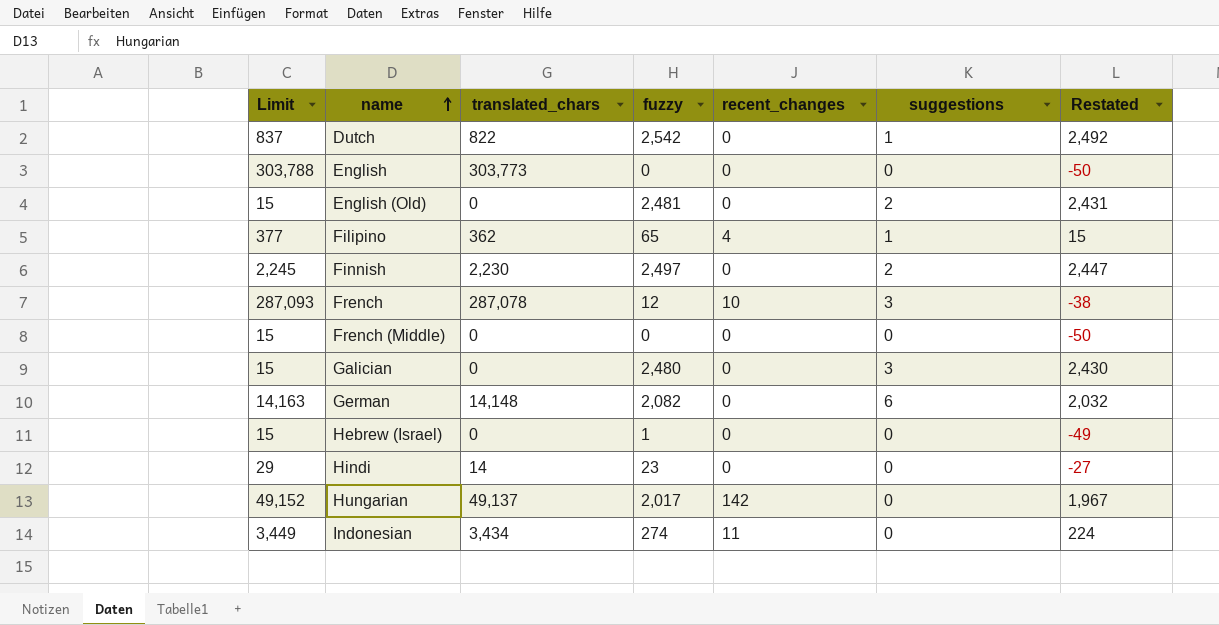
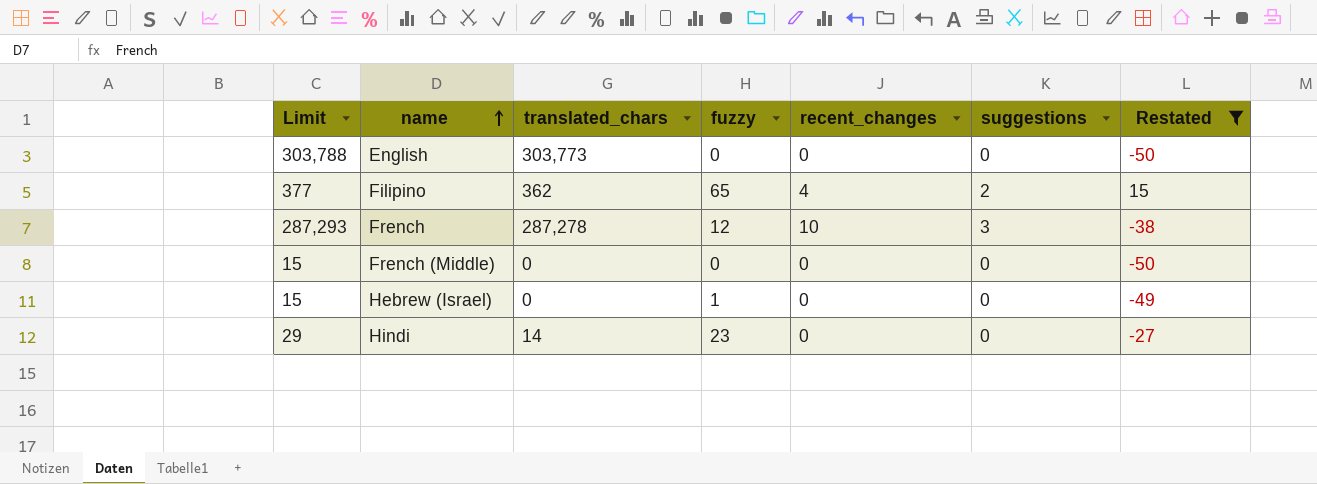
filter: none -> Restated <= 15
Filipino | suggestions: 1 -> 2
French | Limit: 287,093 -> 287,293
French | translated_chars: 287,078 -> 287,278

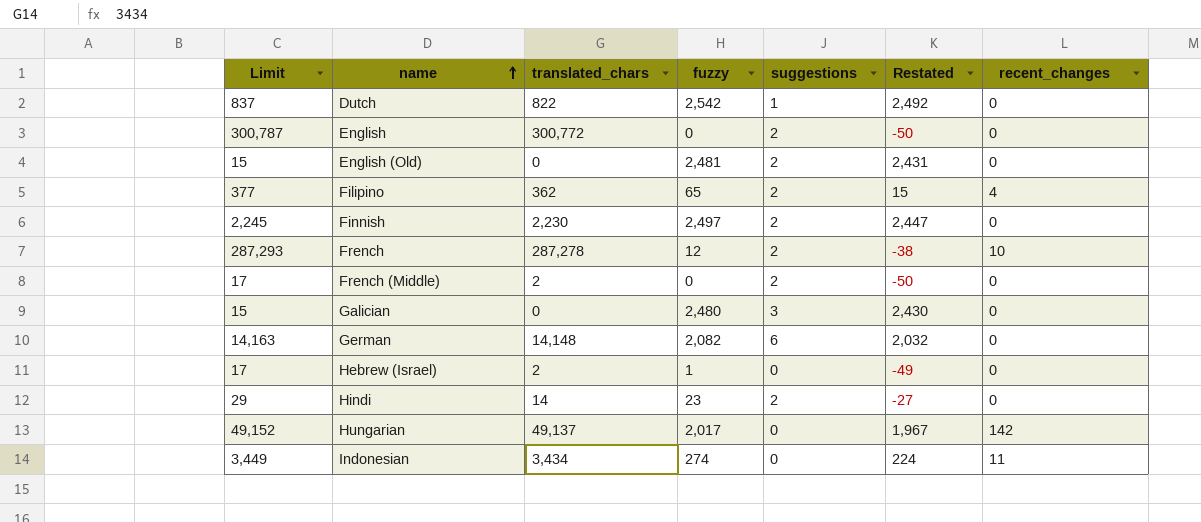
filter: Restated <= 15 -> none
column recent_changes | position: 5 -> 7
English | Limit: 303,788 -> 300,787
English | translated_chars: 303,773 -> 300,772
English | suggestions: 0 -> 2
French | suggestions: 3 -> 2
French (Middle) | Limit: 15 -> 17
French (Middle) | translated_chars: 0 -> 2
French (Middle) | suggestions: 0 -> 2
Hebrew (Israel) | Limit: 15 -> 17
Hebrew (Israel) | translated_chars: 0 -> 2
Hindi | suggestions: 0 -> 2

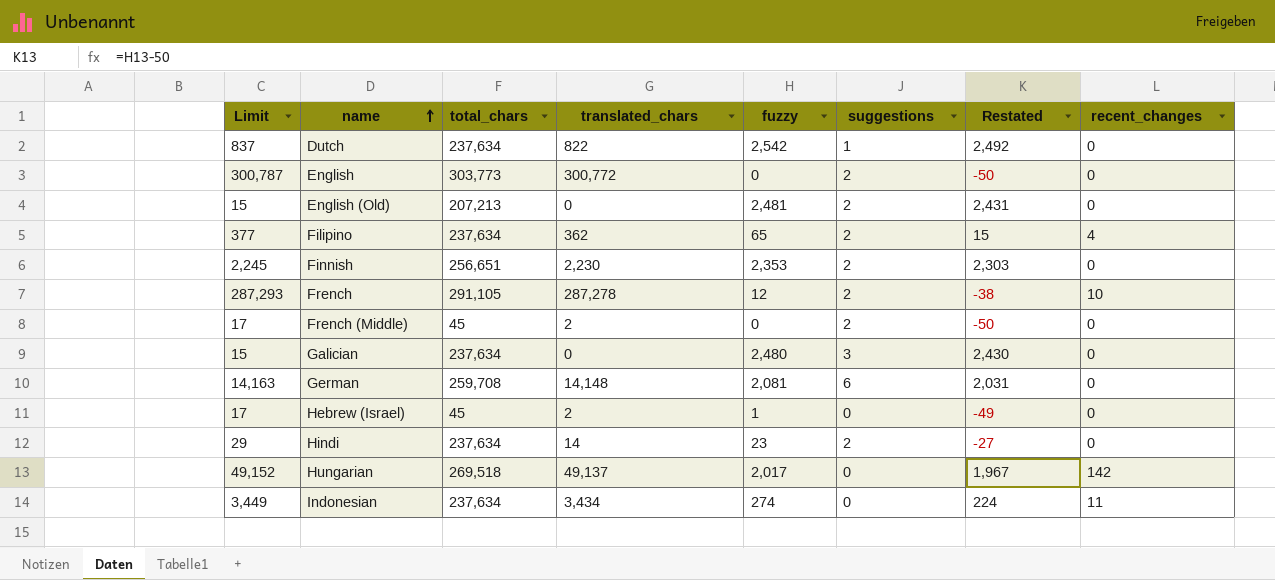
column total_chars | position: none -> 3
Finnish | fuzzy: 2,497 -> 2,353
Finnish | Restated: 2,447 -> 2,303
German | fuzzy: 2,082 -> 2,081
German | Restated: 2,032 -> 2,031

